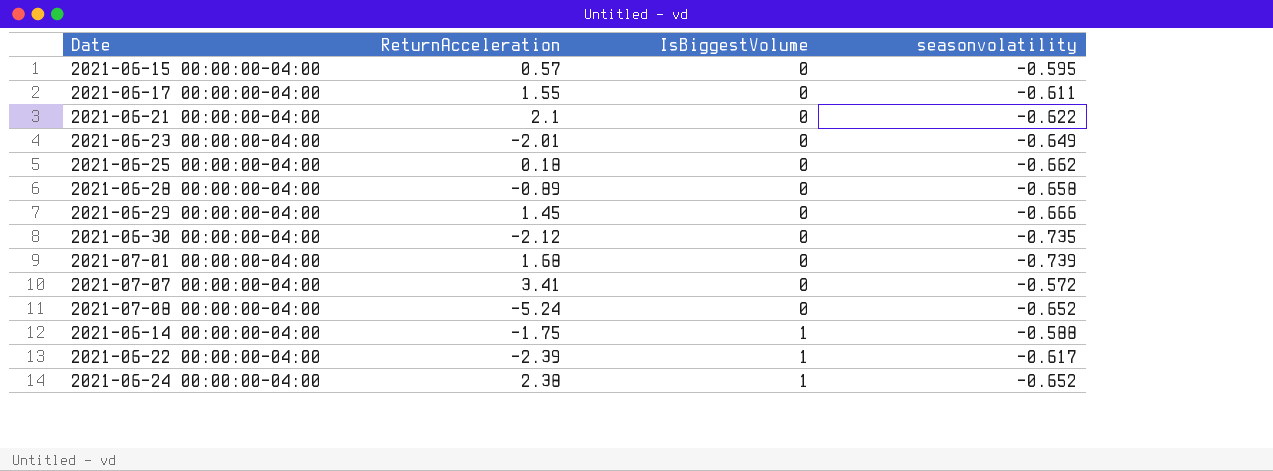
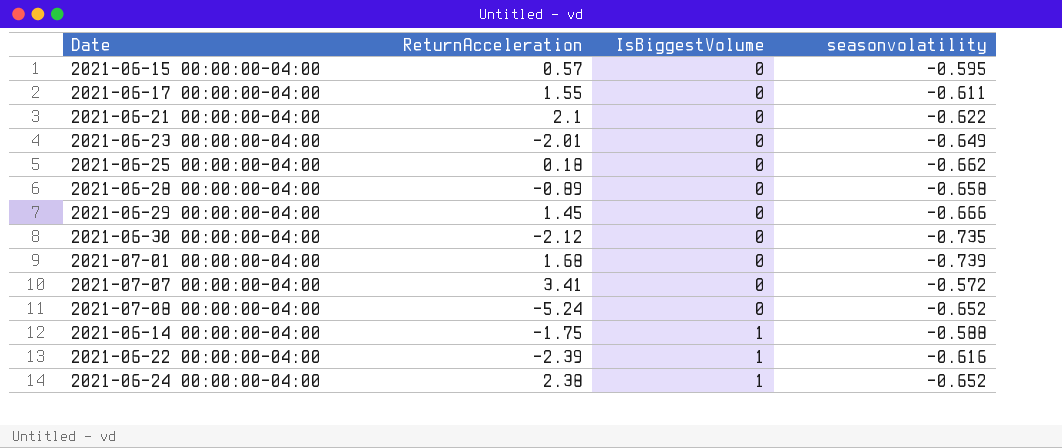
2021-06-22 00:00:00-04:00 | seasonvolatility: -0.617 -> -0.616

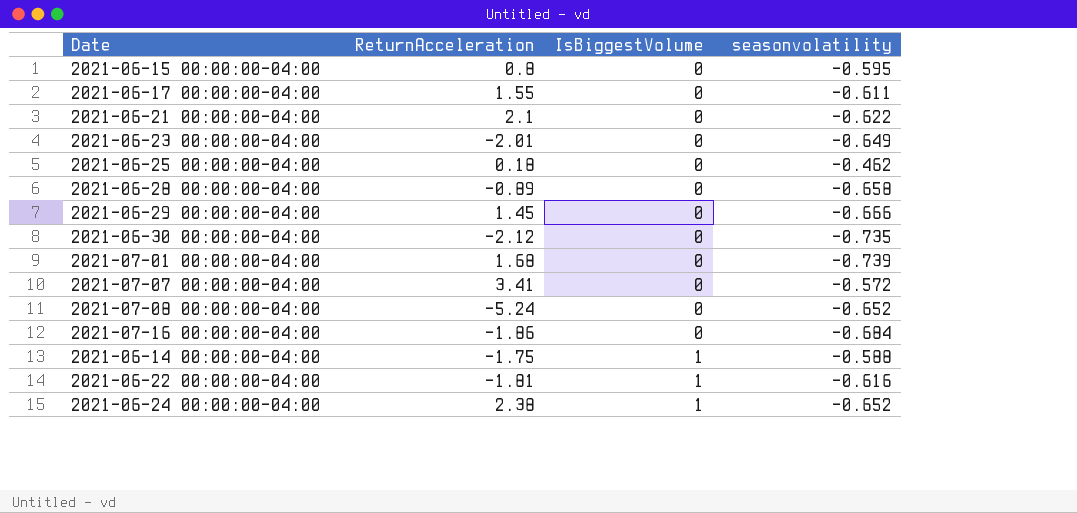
2021-06-15 00:00:00-04:00 | ReturnAcceleration: 0.57 -> 0.8
2021-06-25 00:00:00-04:00 | seasonvolatility: -0.662 -> -0.462
row 2021-07-16 00:00:00-04:00: none -> -1.86 | 0 | -0.684
2021-06-22 00:00:00-04:00 | ReturnAcceleration: -2.39 -> -1.81

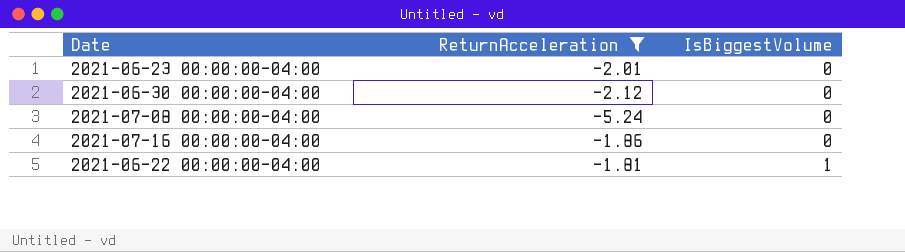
filter: none -> ReturnAcceleration <= -1.81
column seasonvolatility | position: 4 -> none

